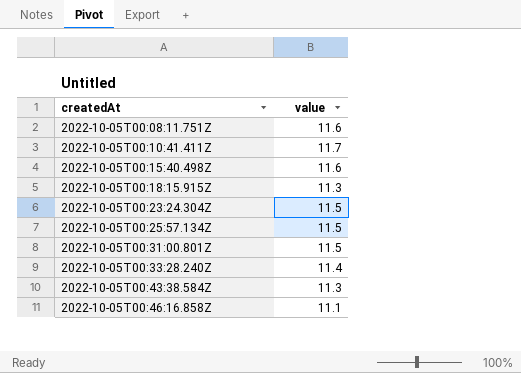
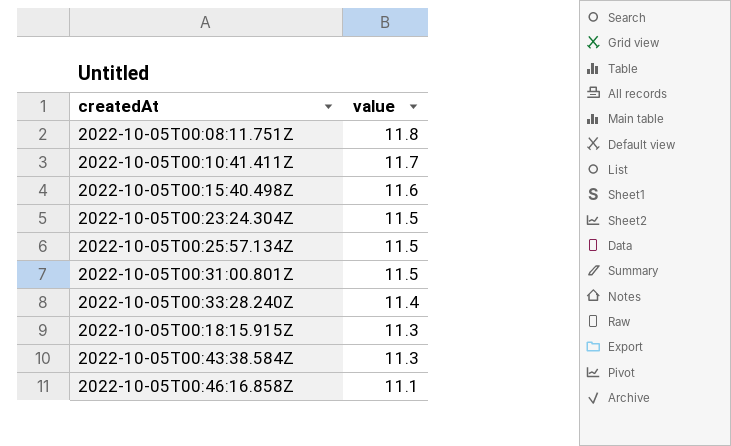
row order: createdAt ascending -> value descending
2022-10-05T00:08:11.751Z | value: 11.6 -> 11.8

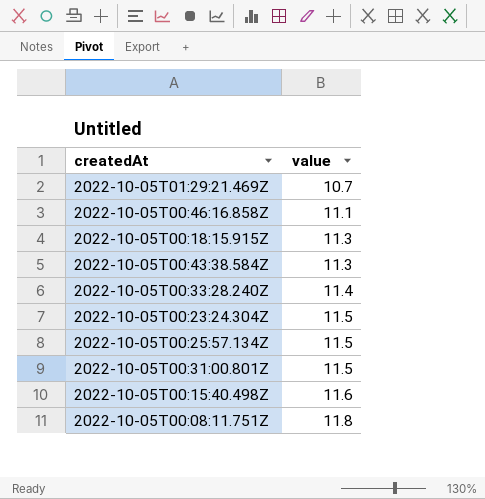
row order: value descending -> value ascending
row 2022-10-05T00:10:41.411Z: 11.7 -> none
row 2022-10-05T01:29:21.469Z: none -> 10.7

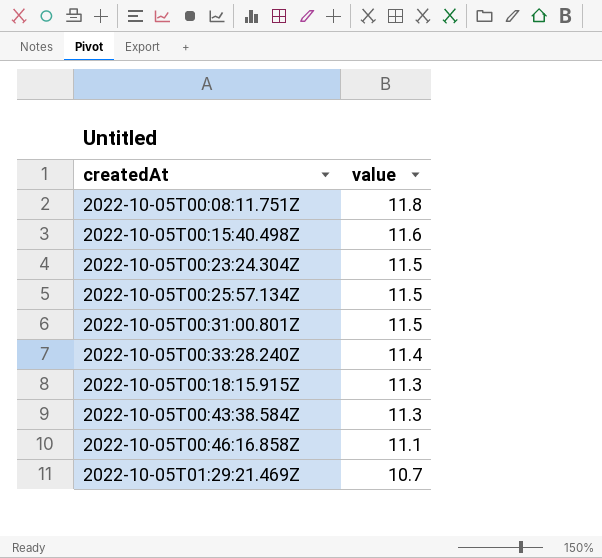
row order: value ascending -> value descending

